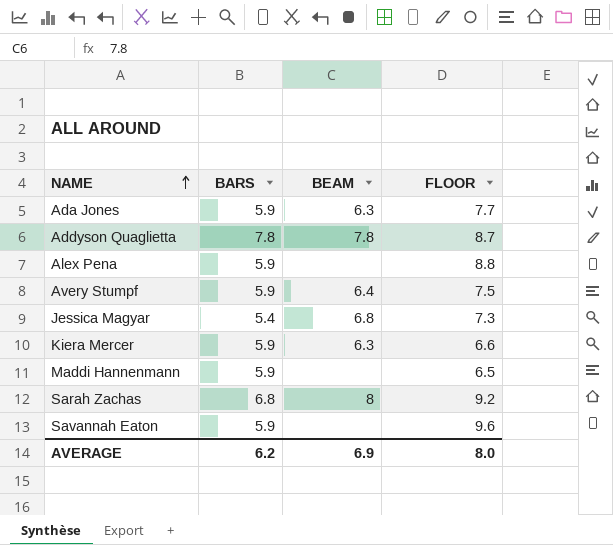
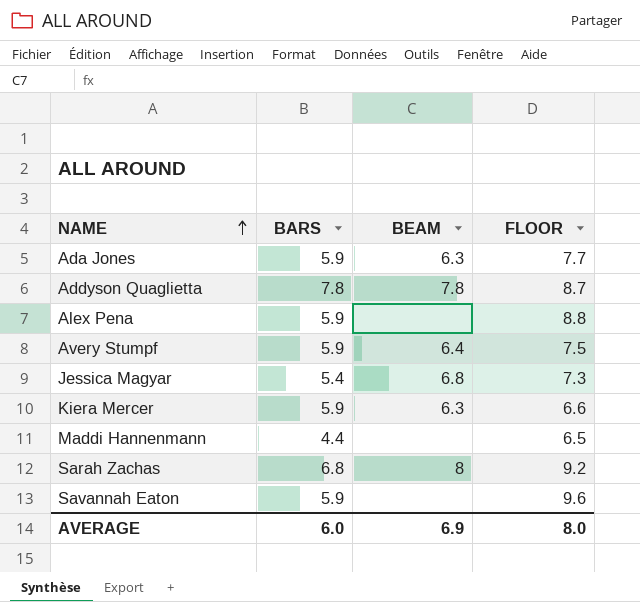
Maddi Hannenmann | BARS: 5.9 -> 4.4
AVERAGE | BARS: 6.2 -> 6.0

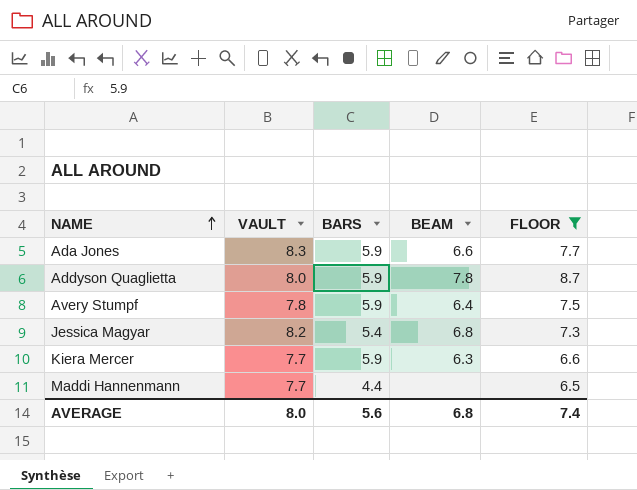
filter: none -> FLOOR <= 8.7
column VAULT | position: none -> 2
Ada Jones | BEAM: 6.3 -> 6.6
Addyson Quaglietta | BARS: 7.8 -> 5.9
AVERAGE | BARS: 6.0 -> 5.6
AVERAGE | BEAM: 6.9 -> 6.8
AVERAGE | FLOOR: 8.0 -> 7.4

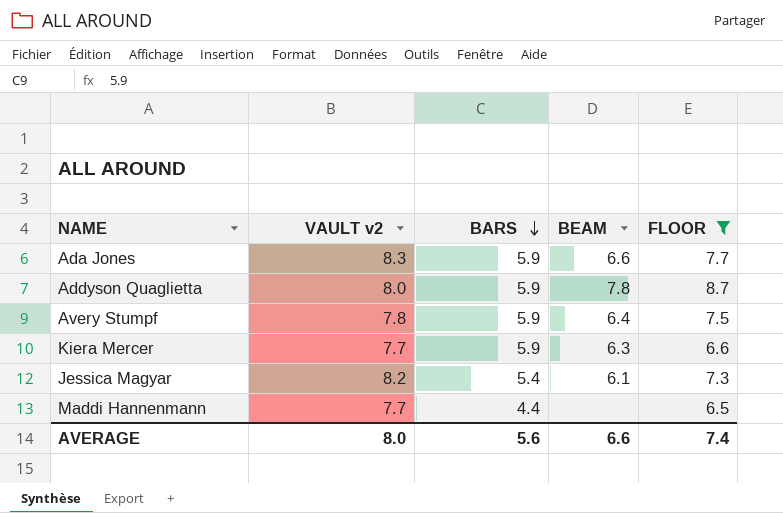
row order: NAME ascending -> BARS descending
column name: VAULT -> VAULT v2
Jessica Magyar | BEAM: 6.8 -> 6.1
AVERAGE | BEAM: 6.8 -> 6.6

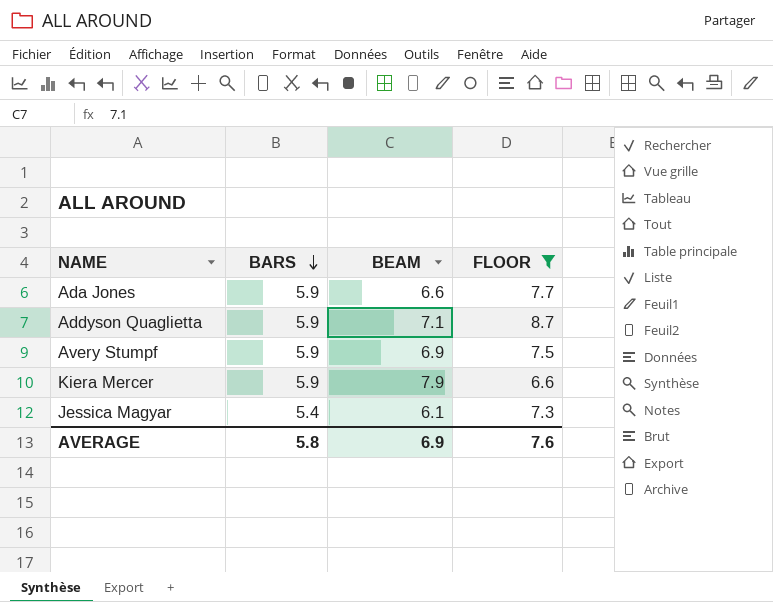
column VAULT v2 | position: 2 -> none
row Maddi Hannenmann: 7.7 | 4.4 | none | 6.5 -> none
Addyson Quaglietta | BEAM: 7.8 -> 7.1
Avery Stumpf | BEAM: 6.4 -> 6.9
Kiera Mercer | BEAM: 6.3 -> 7.9
AVERAGE | BARS: 5.6 -> 5.8
AVERAGE | BEAM: 6.6 -> 6.9
AVERAGE | FLOOR: 7.4 -> 7.6

